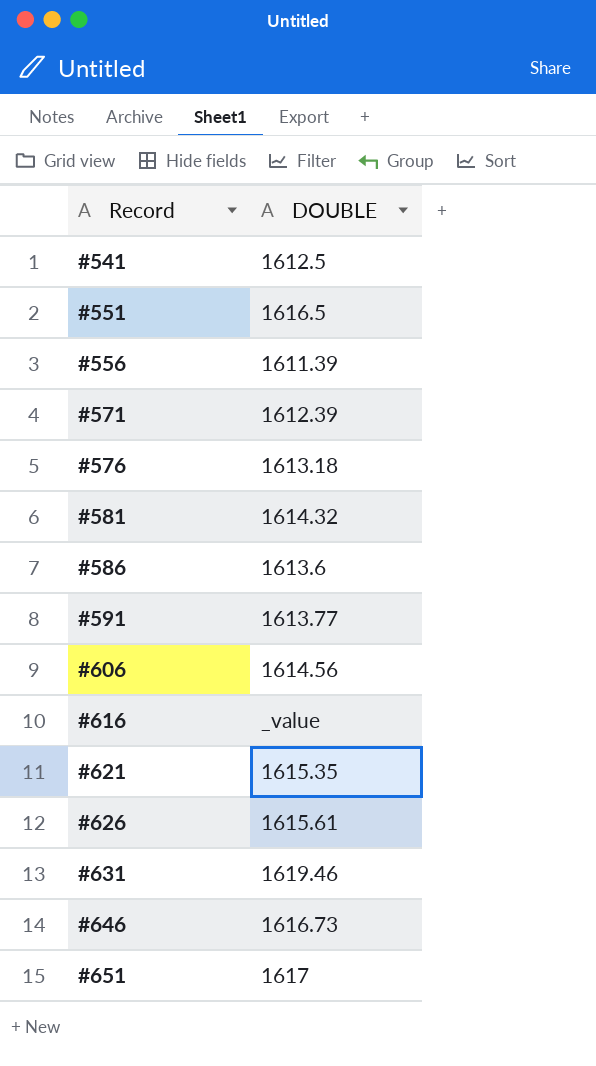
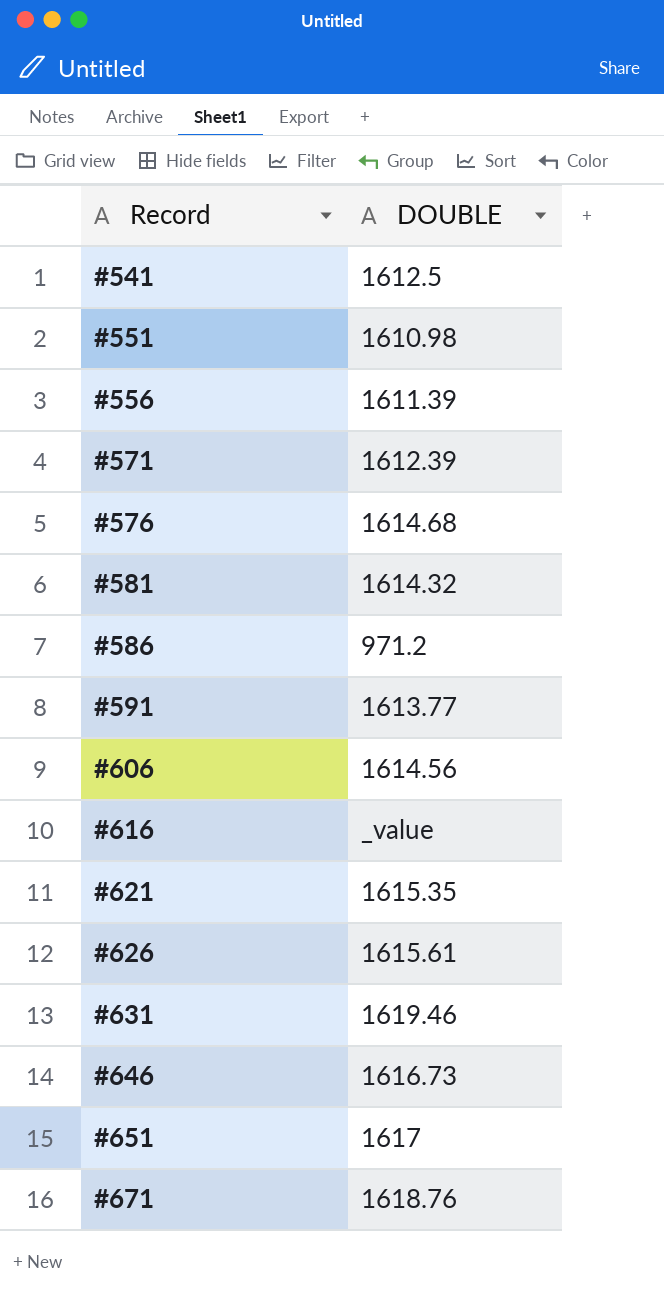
#551 | DOUBLE: 1616.5 -> 1610.98
#576 | DOUBLE: 1613.18 -> 1614.68
#586 | DOUBLE: 1613.6 -> 971.2
row #671: none -> 1618.76

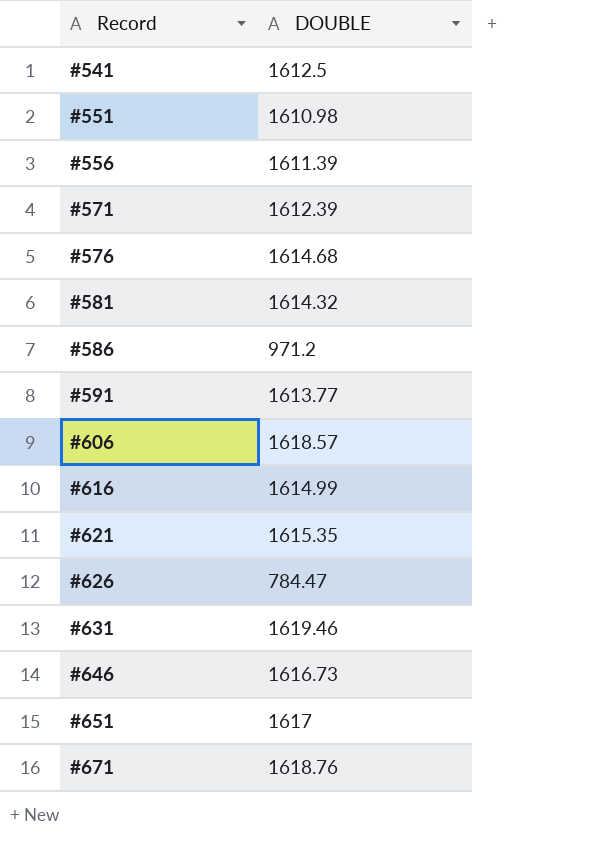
#606 | DOUBLE: 1614.56 -> 1618.57
#616 | DOUBLE: _value -> 1614.99
#626 | DOUBLE: 1615.61 -> 784.47

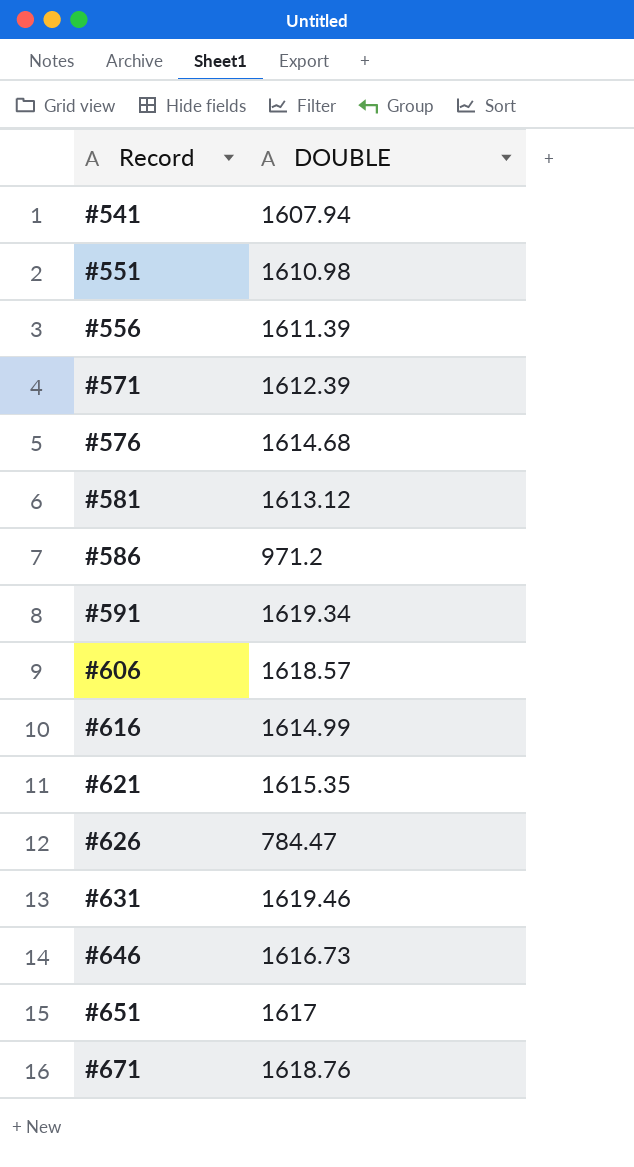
#541 | DOUBLE: 1612.5 -> 1607.94
#581 | DOUBLE: 1614.32 -> 1613.12
#591 | DOUBLE: 1613.77 -> 1619.34

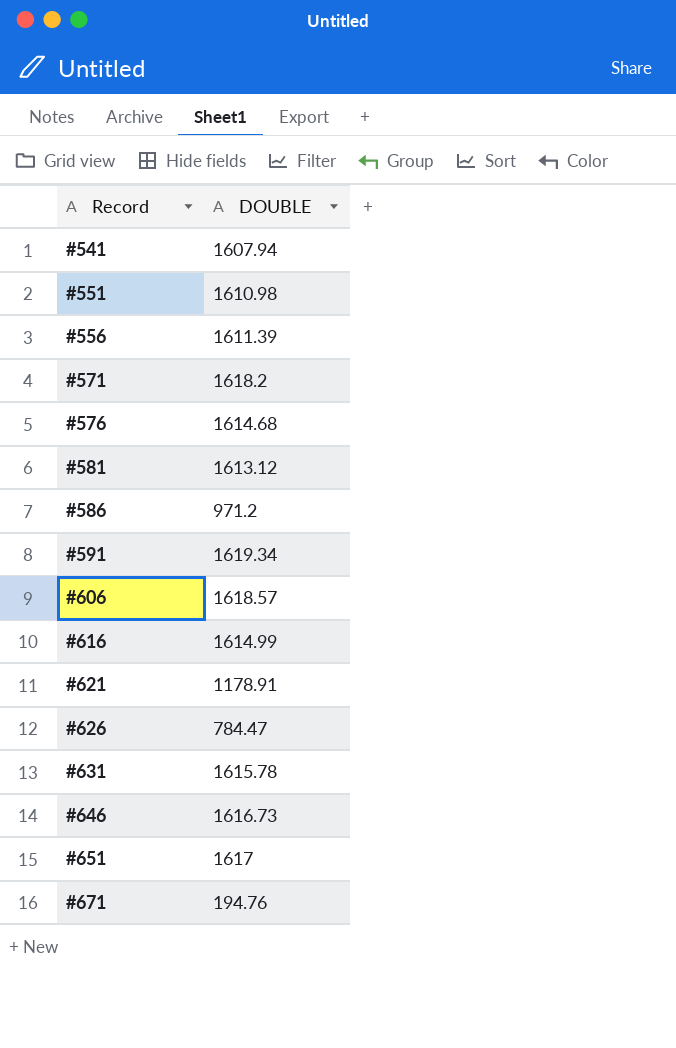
#571 | DOUBLE: 1612.39 -> 1618.2
#621 | DOUBLE: 1615.35 -> 1178.91
#631 | DOUBLE: 1619.46 -> 1615.78
#671 | DOUBLE: 1618.76 -> 194.76

